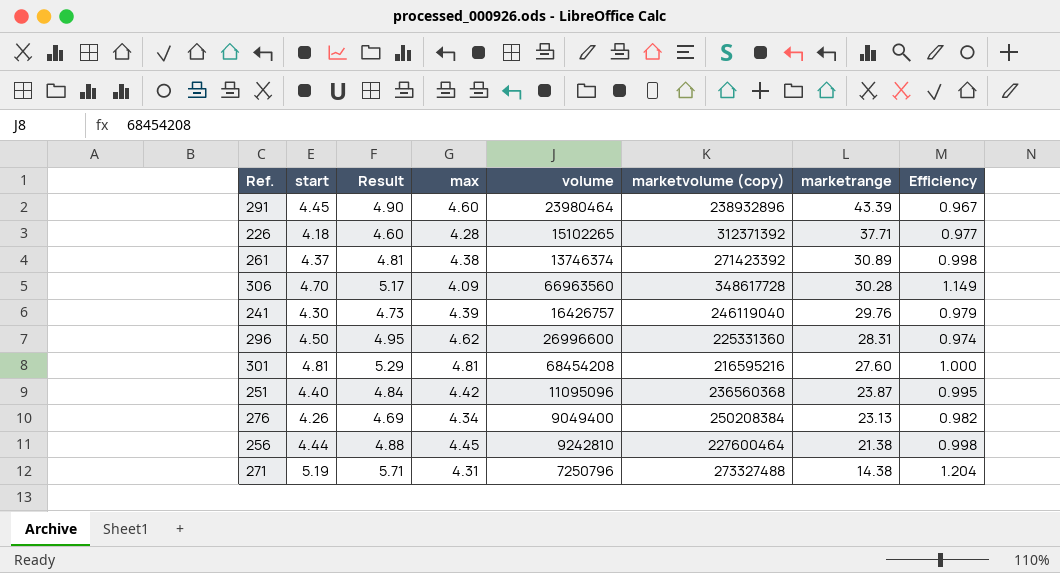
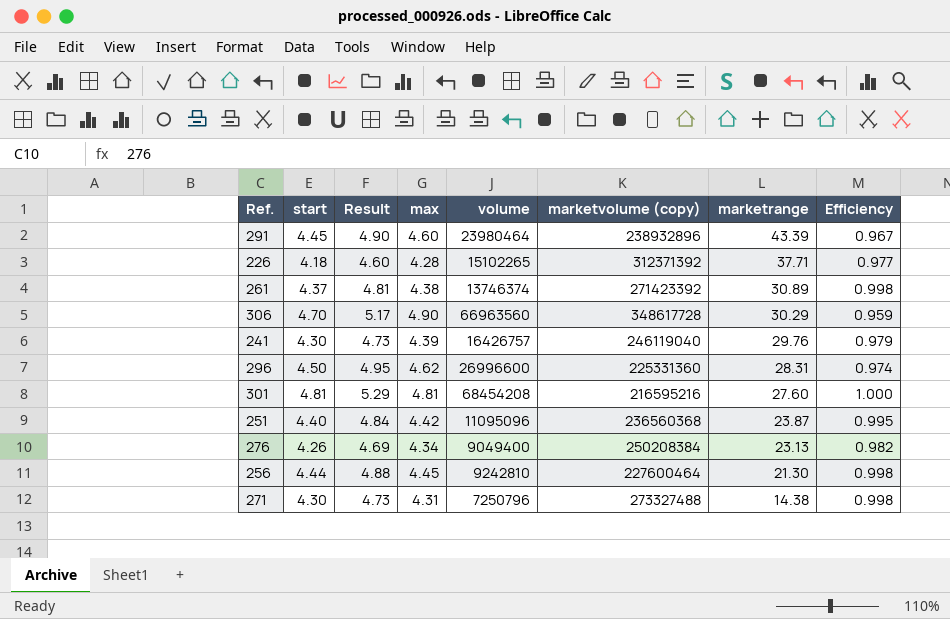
306 | max: 4.09 -> 4.90
306 | marketrange: 30.28 -> 30.29
306 | Efficiency: 1.149 -> 0.959
256 | marketrange: 21.38 -> 21.30
271 | start: 5.19 -> 4.30
271 | Result: 5.71 -> 4.73
271 | Efficiency: 1.204 -> 0.998

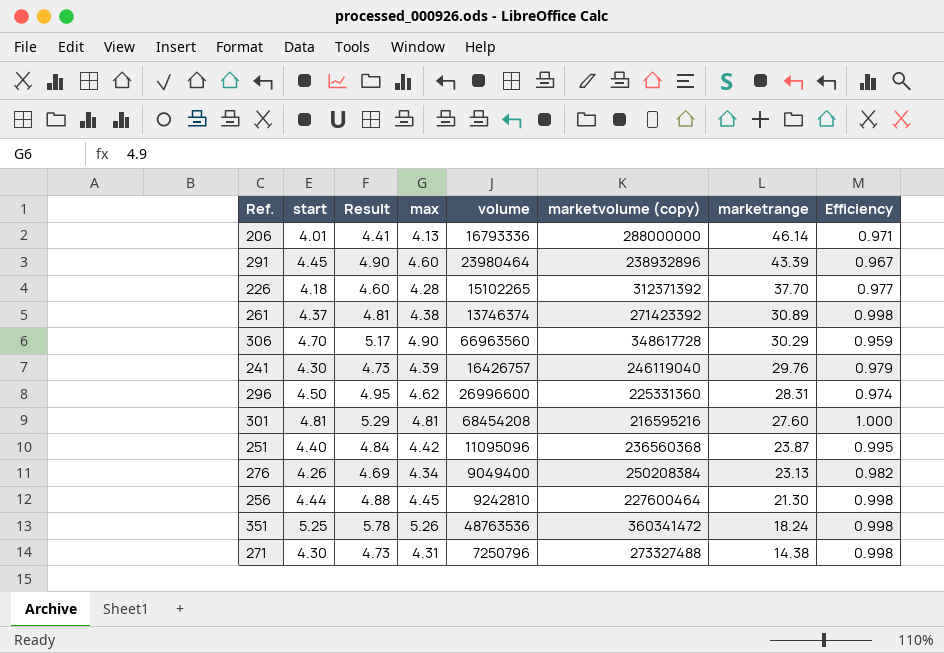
row 206: none -> 4.01 | 4.41 | 4.13 | 16793336 | 288000000 | 46.14 | 0.971
226 | marketrange: 37.71 -> 37.70
row 351: none -> 5.25 | 5.78 | 5.26 | 48763536 | 360341472 | 18.24 | 0.998

